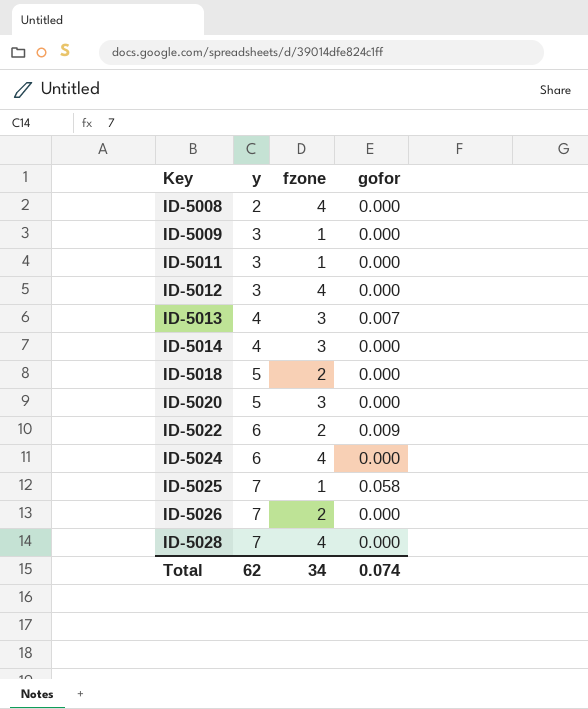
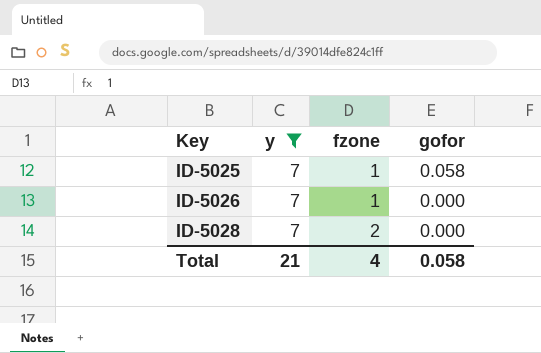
filter: none -> y = 7
ID-5026 | fzone: 2 -> 1
ID-5028 | fzone: 4 -> 2
Total | y: 62 -> 21
Total | fzone: 34 -> 4
Total | gofor: 0.074 -> 0.058

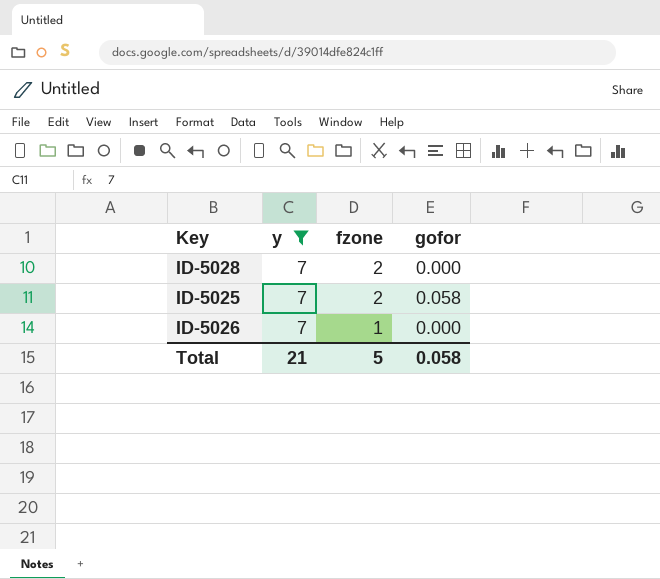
row order: Key ascending -> fzone descending
ID-5025 | fzone: 1 -> 2
Total | fzone: 4 -> 5

